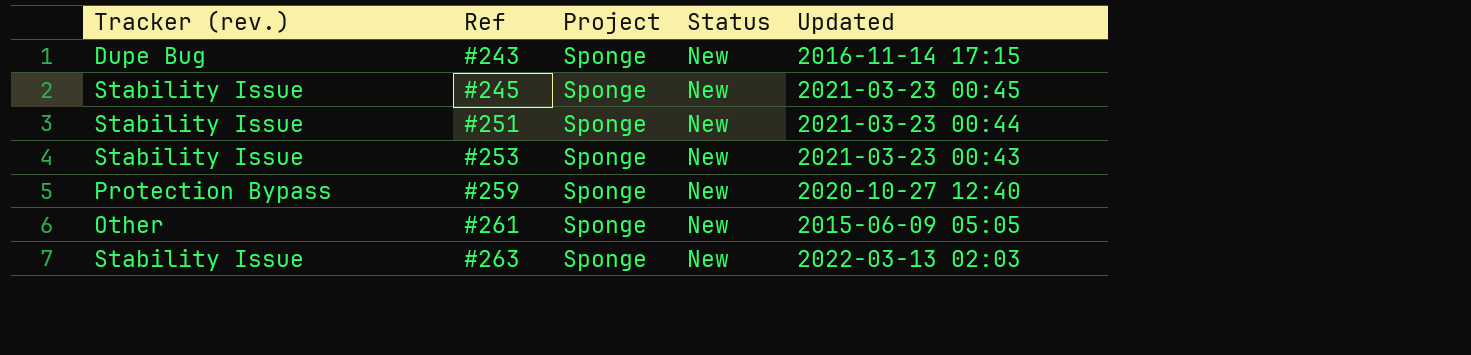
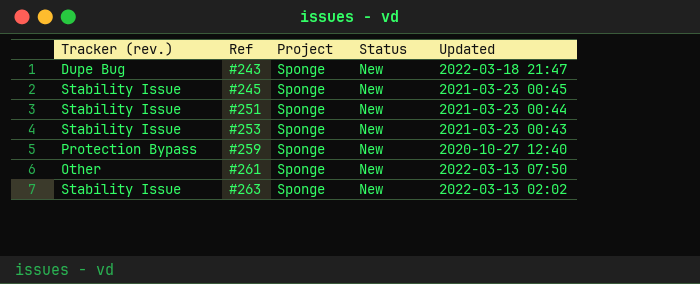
#243 | Updated: 2016-11-14 17:15 -> 2022-03-18 21:47
#261 | Updated: 2015-06-09 05:05 -> 2022-03-13 07:50
#263 | Updated: 2022-03-13 02:03 -> 2022-03-13 02:02

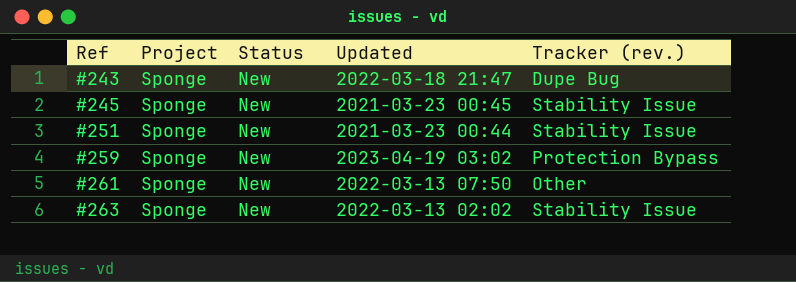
column Tracker (rev.) | position: 1 -> 5
row #253: Stability Issue | Sponge | New | 2021-03-23 00:43 -> none
#259 | Updated: 2020-10-27 12:40 -> 2023-04-19 03:02

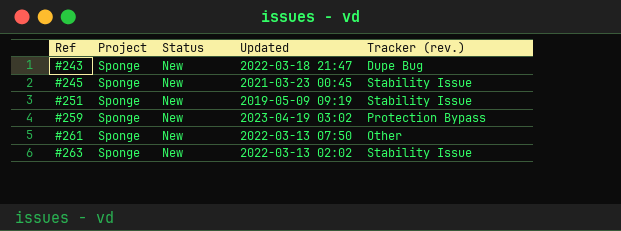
#251 | Updated: 2021-03-23 00:44 -> 2019-05-09 09:19

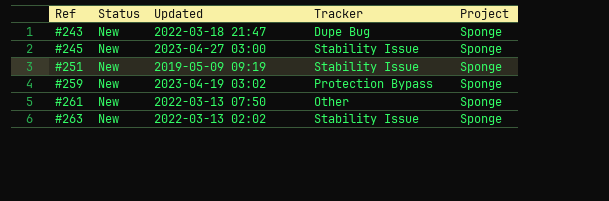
column name: Tracker (rev.) -> Tracker
column Project | position: 2 -> 5
#245 | Updated: 2021-03-23 00:45 -> 2023-04-27 03:00

